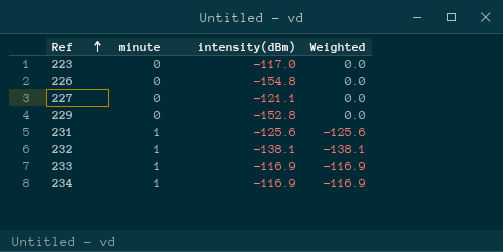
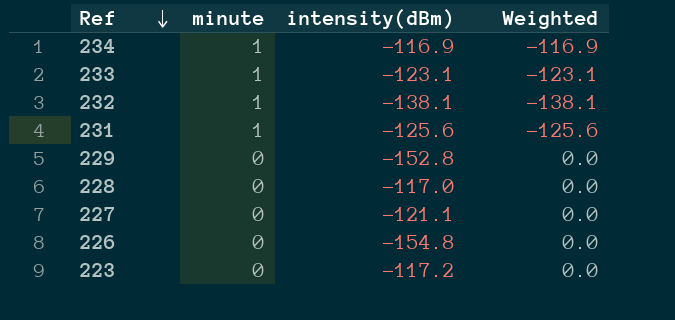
row order: Ref ascending -> Ref descending
233 | intensity(dBm): -116.9 -> -123.1
233 | Weighted: -116.9 -> -123.1
row 228: none -> 0 | -117.0 | 0.0
223 | intensity(dBm): -117.0 -> -117.2

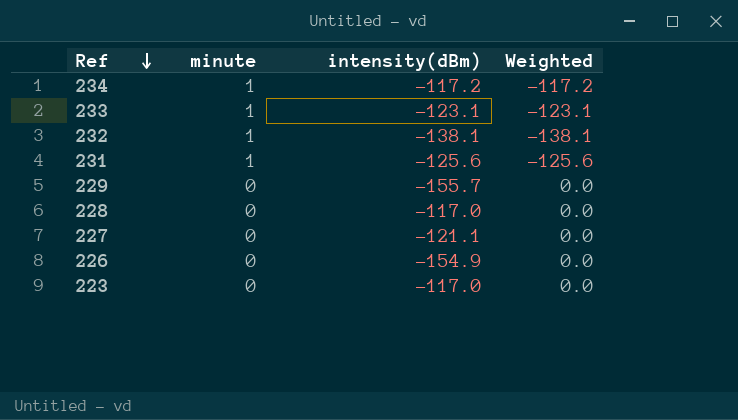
234 | intensity(dBm): -116.9 -> -117.2
234 | Weighted: -116.9 -> -117.2
229 | intensity(dBm): -152.8 -> -155.7
226 | intensity(dBm): -154.8 -> -154.9
223 | intensity(dBm): -117.2 -> -117.0

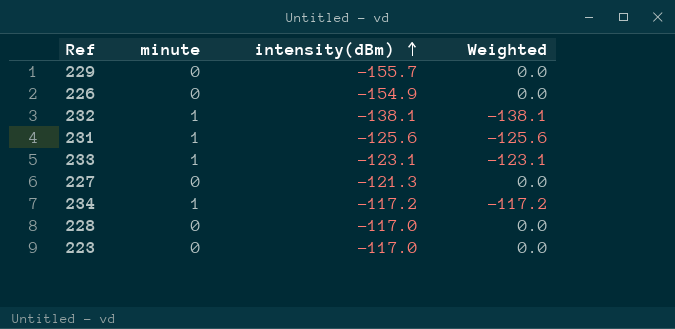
row order: Ref descending -> intensity(dBm) ascending
227 | intensity(dBm): -121.1 -> -121.3

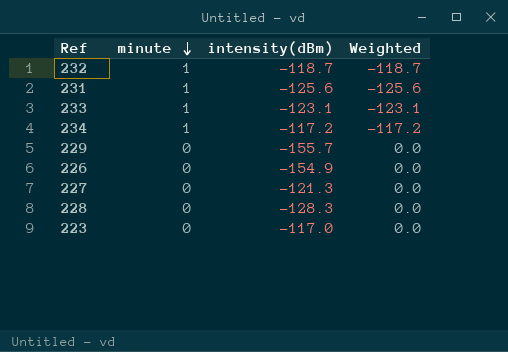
row order: intensity(dBm) ascending -> minute descending
232 | intensity(dBm): -138.1 -> -118.7
232 | Weighted: -138.1 -> -118.7
228 | intensity(dBm): -117.0 -> -128.3

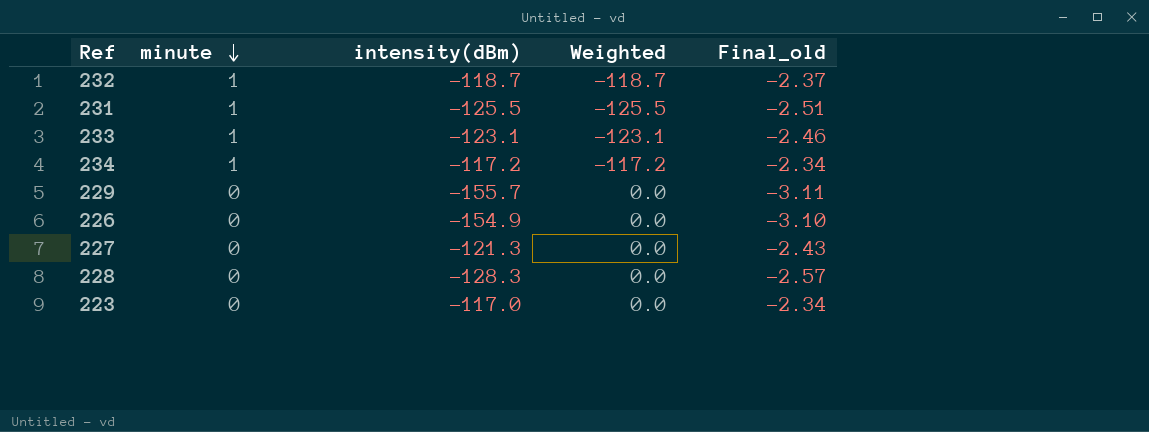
column Final_old | formula: none -> [intensity(dBm)] * 0.02
231 | intensity(dBm): -125.6 -> -125.5
231 | Weighted: -125.6 -> -125.5

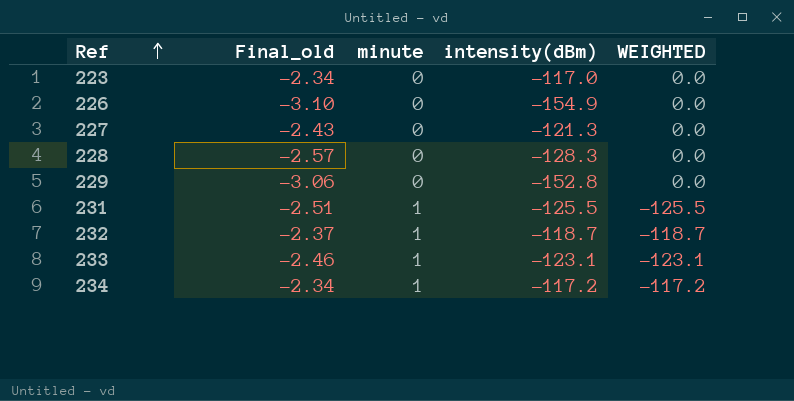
row order: minute descending -> Ref ascending
column Final_old | position: 5 -> 2
column name: Weighted -> WEIGHTED
229 | Final_old: -3.11 -> -3.06
229 | intensity(dBm): -155.7 -> -152.8

